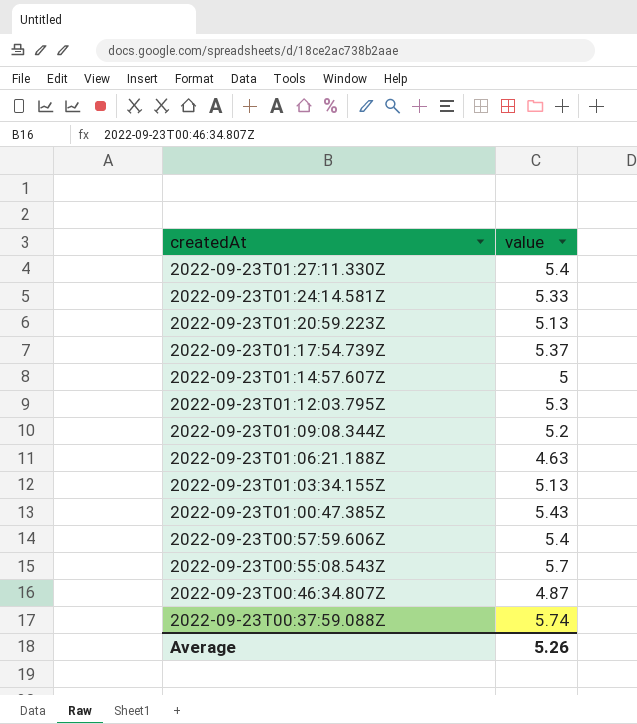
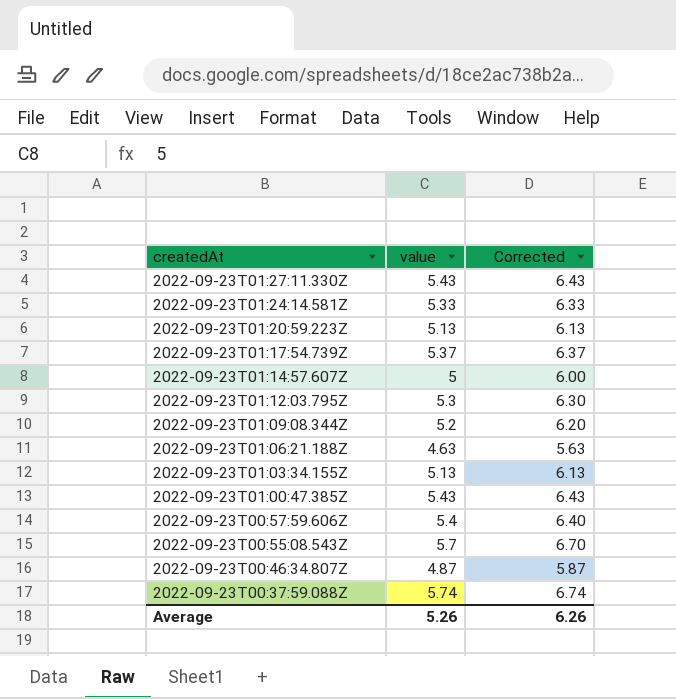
column Corrected | formula: none -> [value] + 1
2022-09-23T01:27:11.330Z | value: 5.4 -> 5.43

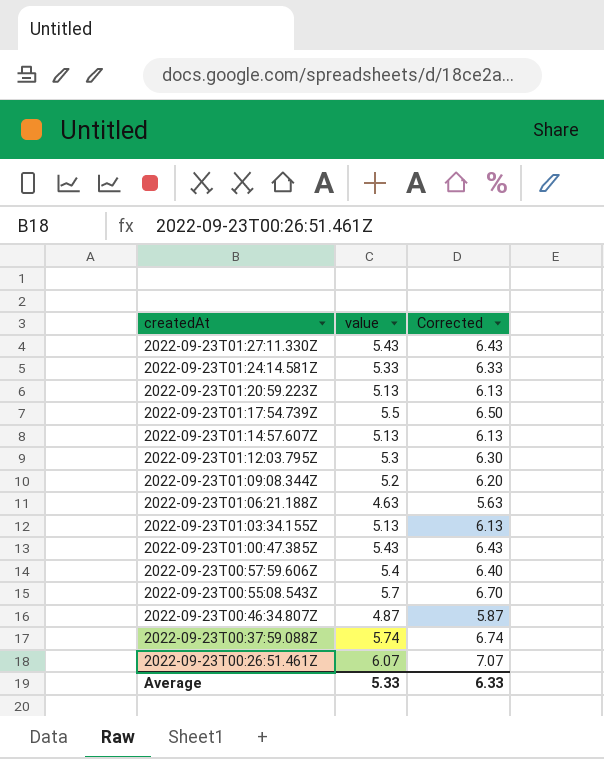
2022-09-23T01:17:54.739Z | value: 5.37 -> 5.5
2022-09-23T01:17:54.739Z | Corrected: 6.37 -> 6.50
2022-09-23T01:14:57.607Z | value: 5 -> 5.13
2022-09-23T01:14:57.607Z | Corrected: 6.00 -> 6.13
row 2022-09-23T00:26:51.461Z: none -> 6.07 | 7.07
Average | value: 5.26 -> 5.33
Average | Corrected: 6.26 -> 6.33

